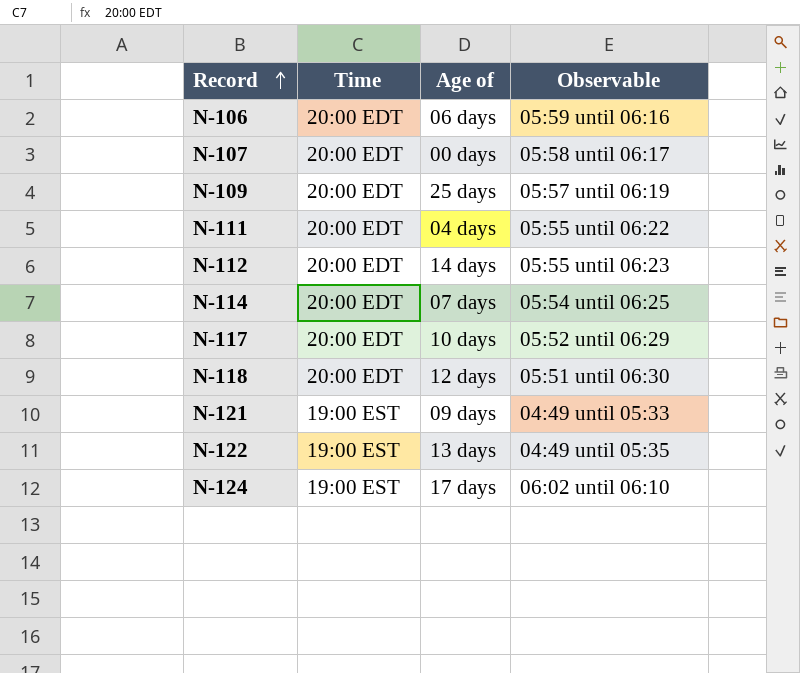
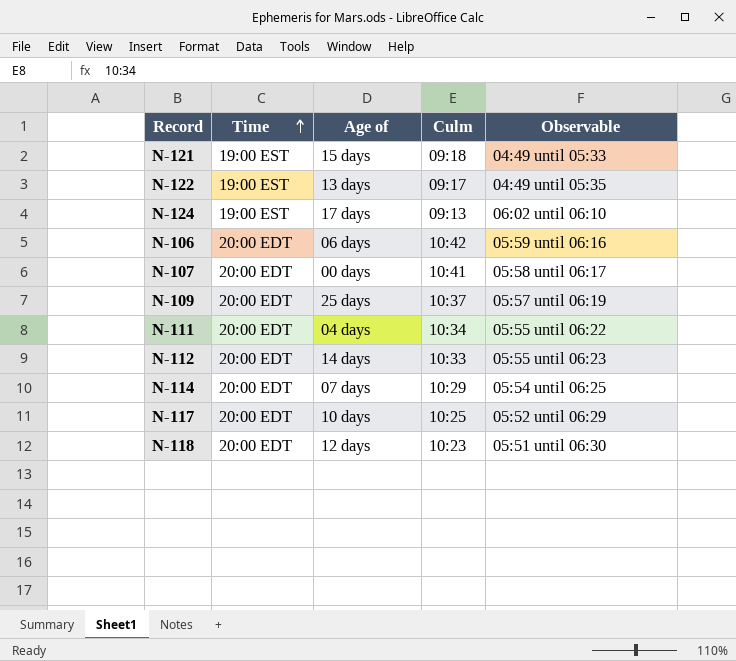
row order: Record ascending -> Time ascending
column Culm | position: none -> 4
N-121 | Age of: 09 days -> 15 days

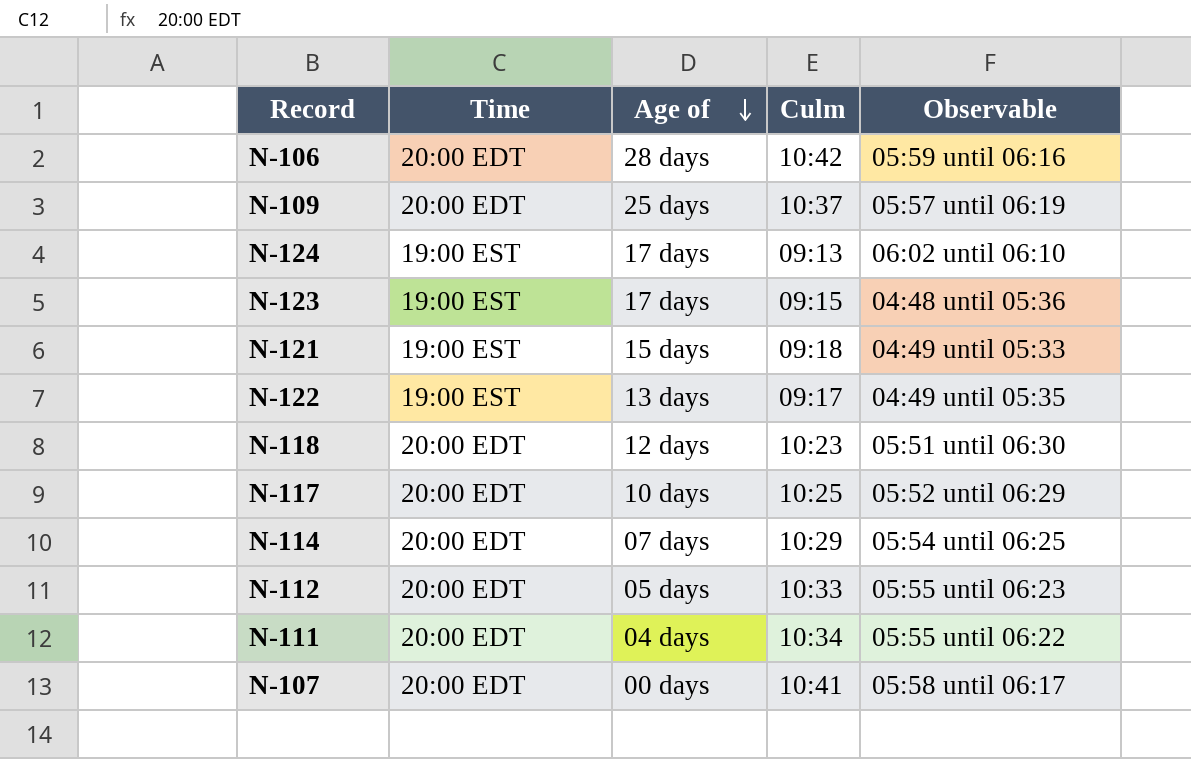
row order: Time ascending -> Age of descending
N-106 | Age of: 06 days -> 28 days
row N-123: none -> 19:00 EST | 17 days | 09:15 | 04:48 until 05:36
N-112 | Age of: 14 days -> 05 days

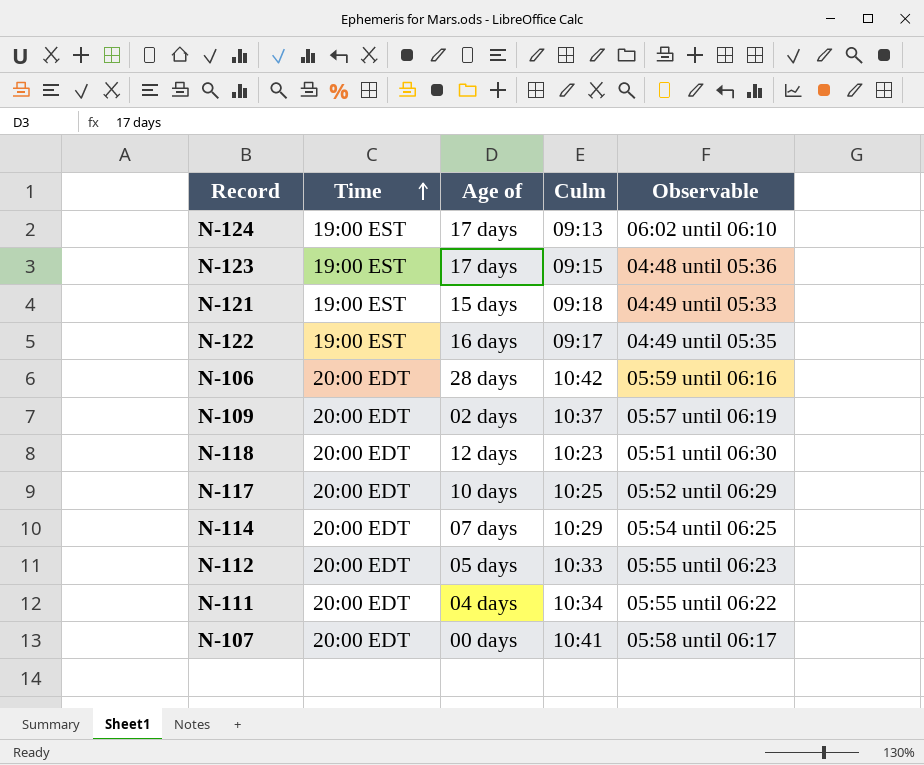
row order: Age of descending -> Time ascending
N-122 | Age of: 13 days -> 16 days
N-109 | Age of: 25 days -> 02 days

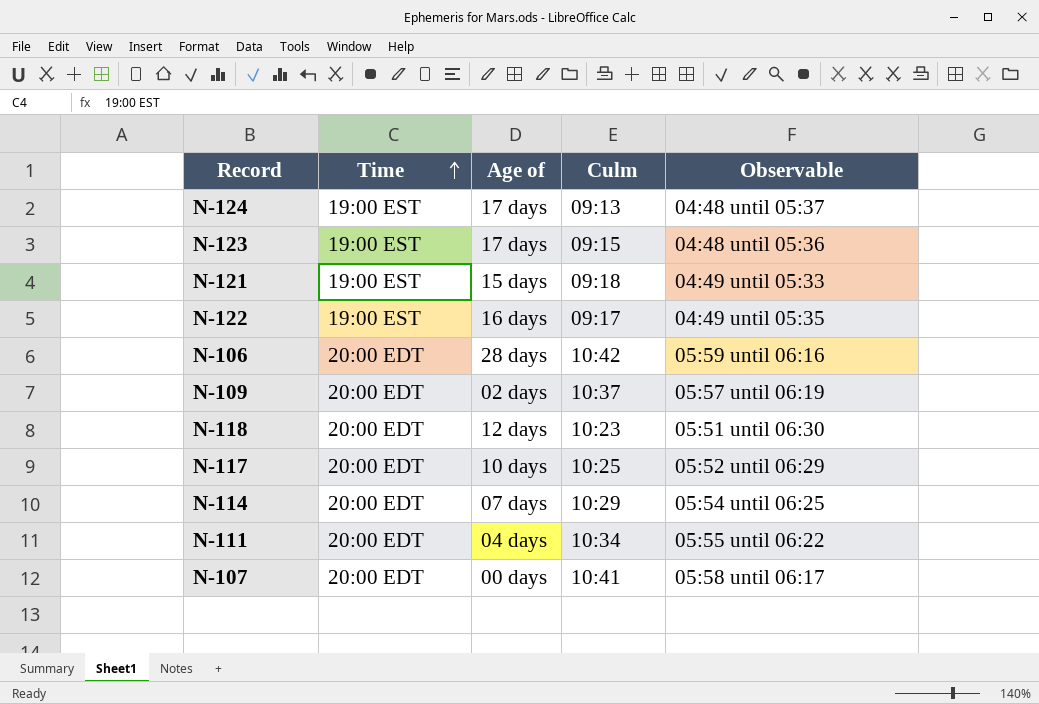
row N-112: 20:00 EDT | 05 days | 10:33 | 05:55 until 06:23 -> none
N-124 | Observable: 06:02 until 06:10 -> 04:48 until 05:37

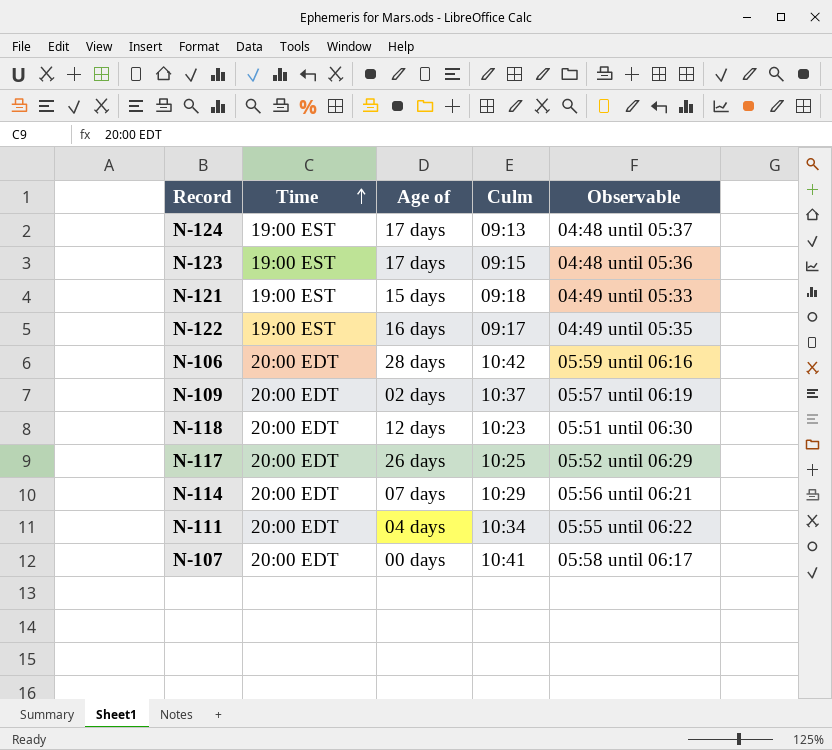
N-117 | Age of: 10 days -> 26 days
N-114 | Observable: 05:54 until 06:25 -> 05:56 until 06:21

